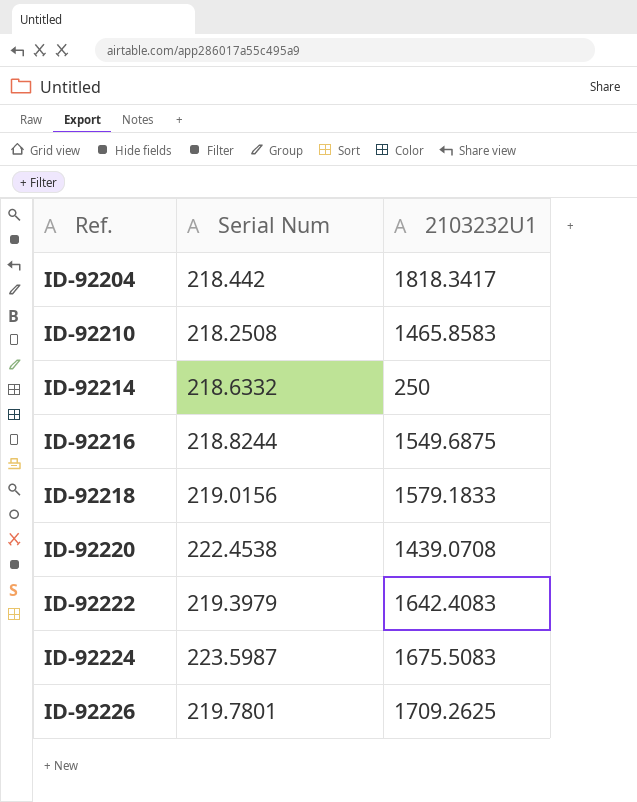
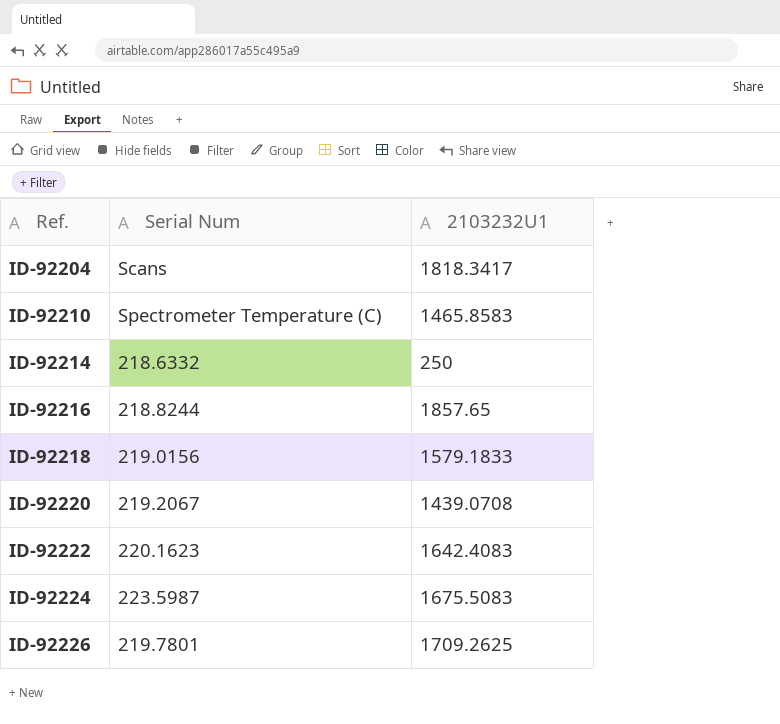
ID-92204 | Serial Num: 218.442 -> Scans
ID-92210 | Serial Num: 218.2508 -> Spectrometer Temperature (C)
ID-92216 | 2103232U1: 1549.6875 -> 1857.65
ID-92220 | Serial Num: 222.4538 -> 219.2067
ID-92222 | Serial Num: 219.3979 -> 220.1623

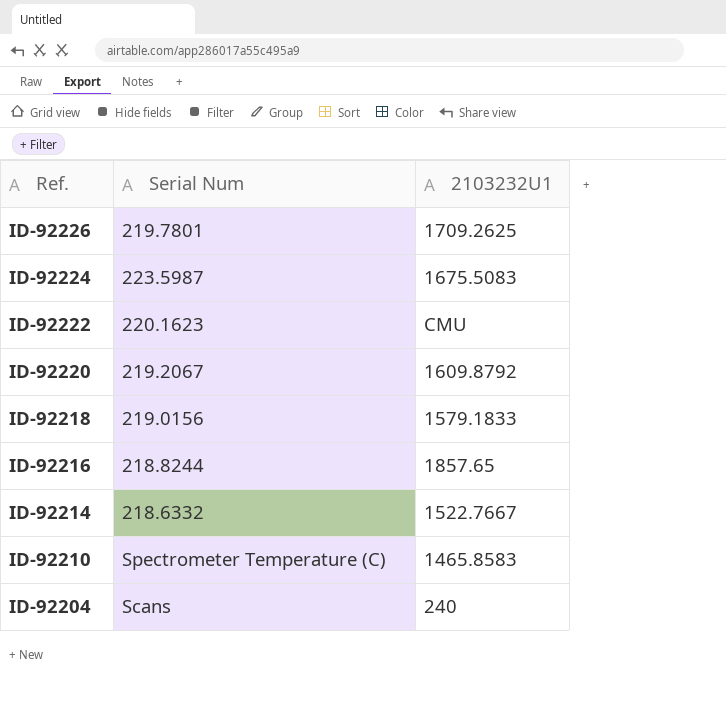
row order: Ref. ascending -> Ref. descending
ID-92222 | 2103232U1: 1642.4083 -> CMU
ID-92220 | 2103232U1: 1439.0708 -> 1609.8792
ID-92214 | 2103232U1: 250 -> 1522.7667
ID-92204 | 2103232U1: 1818.3417 -> 240

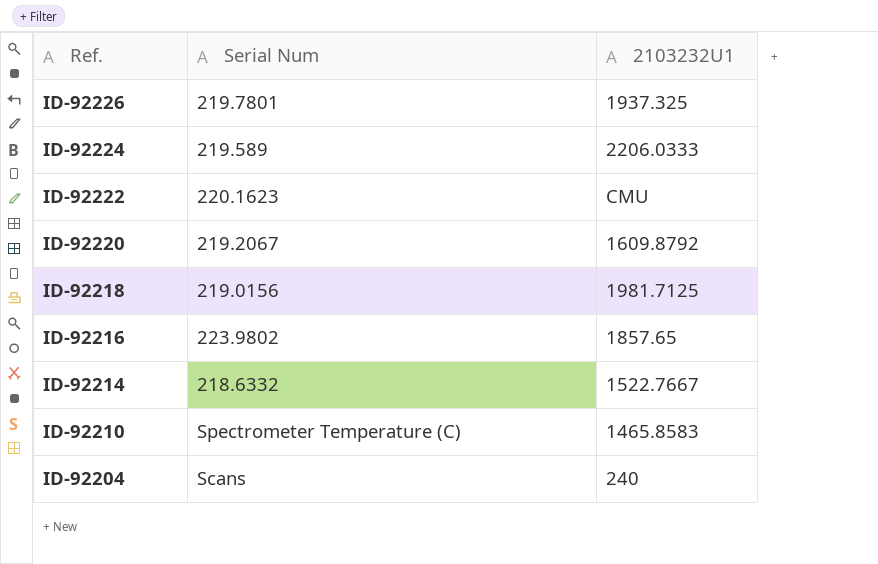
ID-92226 | 2103232U1: 1709.2625 -> 1937.325
ID-92224 | Serial Num: 223.5987 -> 219.589
ID-92224 | 2103232U1: 1675.5083 -> 2206.0333
ID-92218 | 2103232U1: 1579.1833 -> 1981.7125
ID-92216 | Serial Num: 218.8244 -> 223.9802

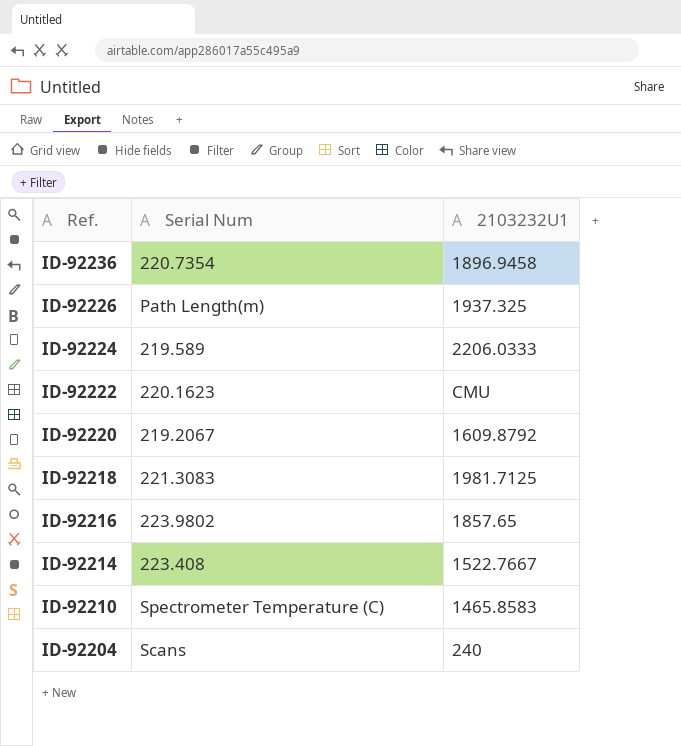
row ID-92236: none -> 220.7354 | 1896.9458
ID-92226 | Serial Num: 219.7801 -> Path Length(m)
ID-92218 | Serial Num: 219.0156 -> 221.3083
ID-92214 | Serial Num: 218.6332 -> 223.408

